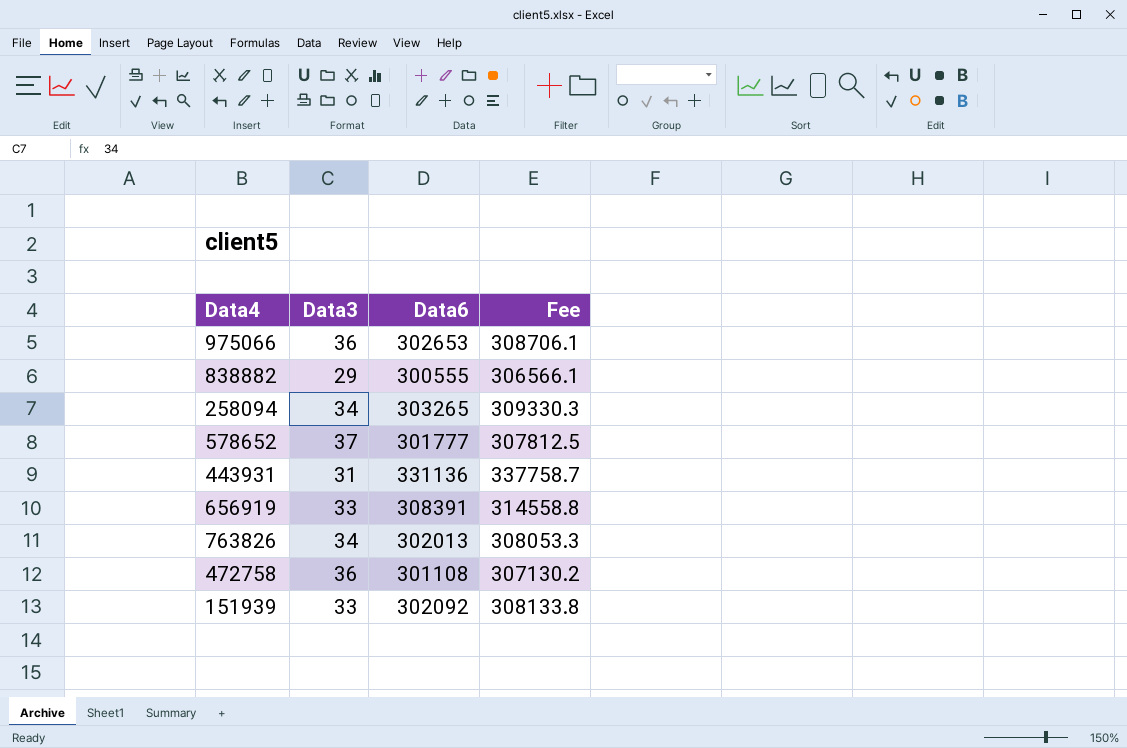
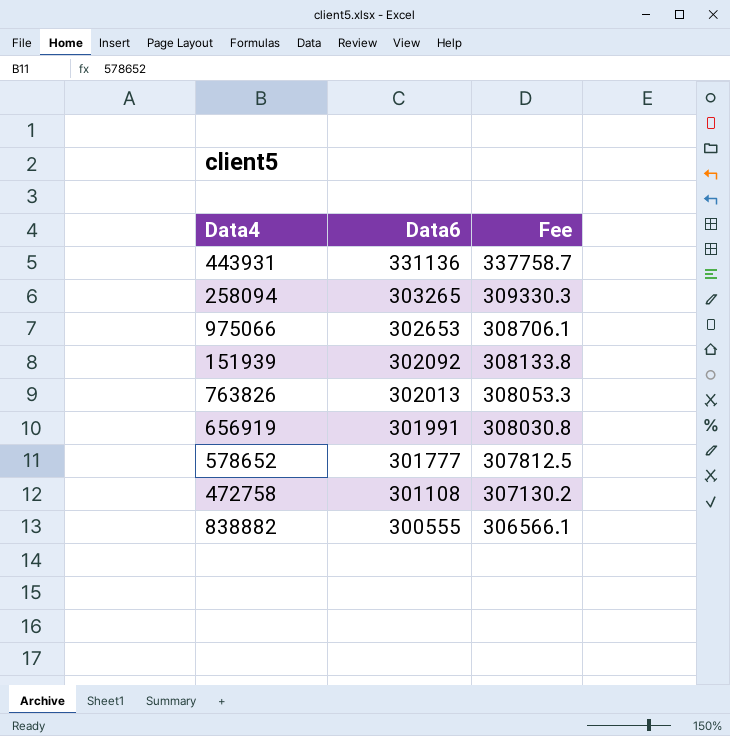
row order: none -> Data6 descending
column Data3 | position: 2 -> none
656919 | Data6: 308391 -> 301991
656919 | Fee: 314558.8 -> 308030.8

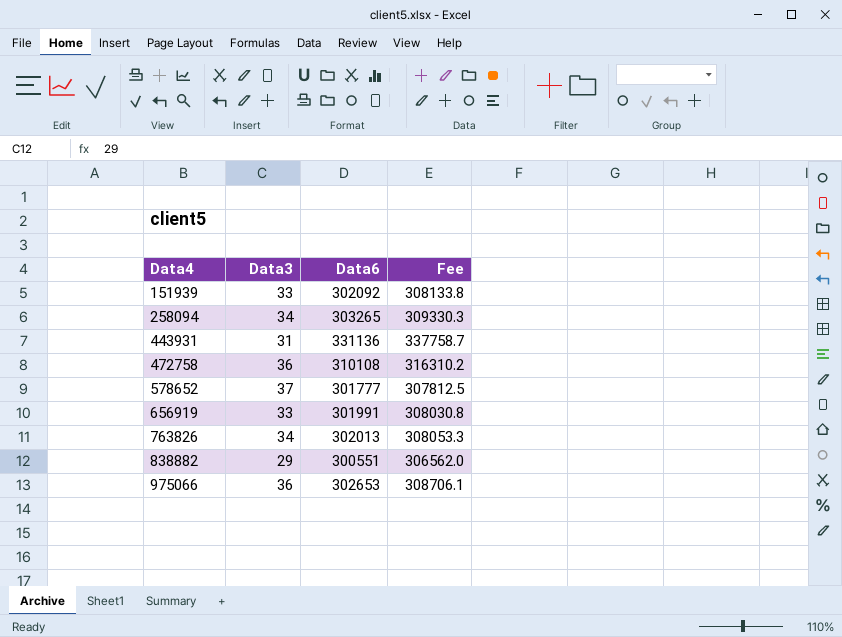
row order: Data6 descending -> Data4 ascending
column Data3 | position: none -> 2
472758 | Data6: 301108 -> 310108
472758 | Fee: 307130.2 -> 316310.2
838882 | Data6: 300555 -> 300551
838882 | Fee: 306566.1 -> 306562.0

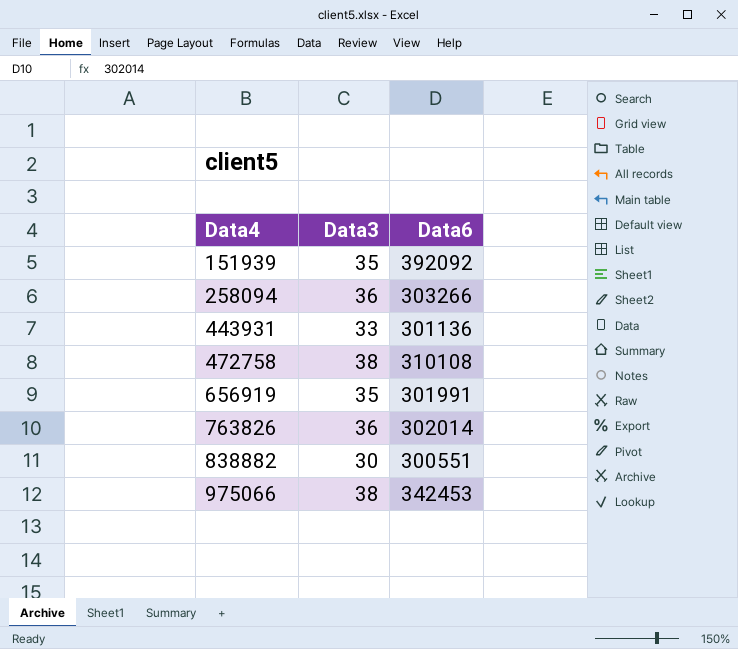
column Fee | formula: [Data6] * 1.02 -> none
row 578652: 37 | 301777 | 307812.5 -> none
151939 | Data3: 33 -> 35
151939 | Data6: 302092 -> 392092
258094 | Data3: 34 -> 36
258094 | Data6: 303265 -> 303266
443931 | Data3: 31 -> 33
443931 | Data6: 331136 -> 301136
472758 | Data3: 36 -> 38
656919 | Data3: 33 -> 35
763826 | Data3: 34 -> 36
763826 | Data6: 302013 -> 302014
838882 | Data3: 29 -> 30
975066 | Data3: 36 -> 38
975066 | Data6: 302653 -> 342453

